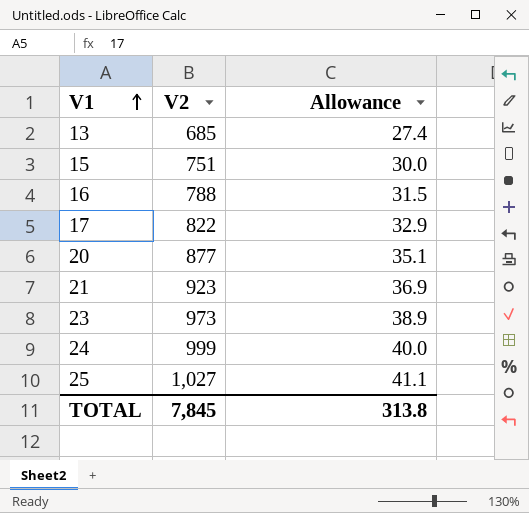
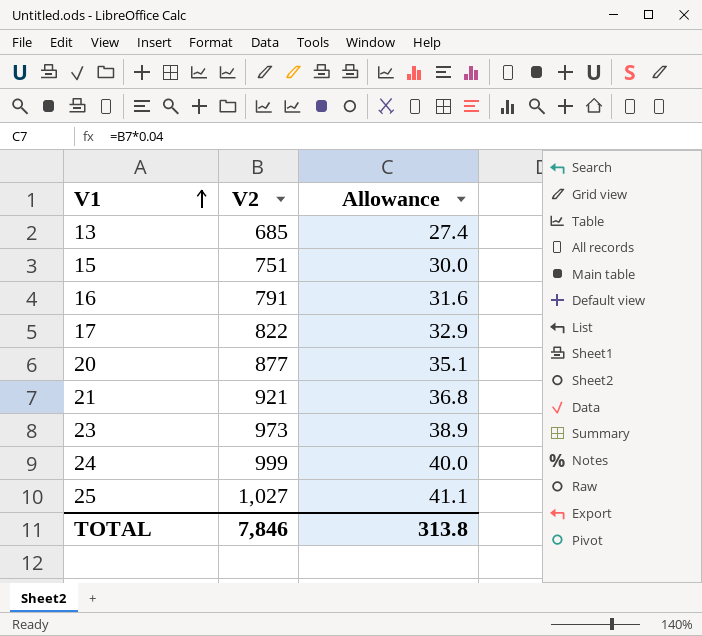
16 | V2: 788 -> 791
16 | Allowance: 31.5 -> 31.6
21 | V2: 923 -> 921
21 | Allowance: 36.9 -> 36.8
TOTAL | V2: 7,845 -> 7,846

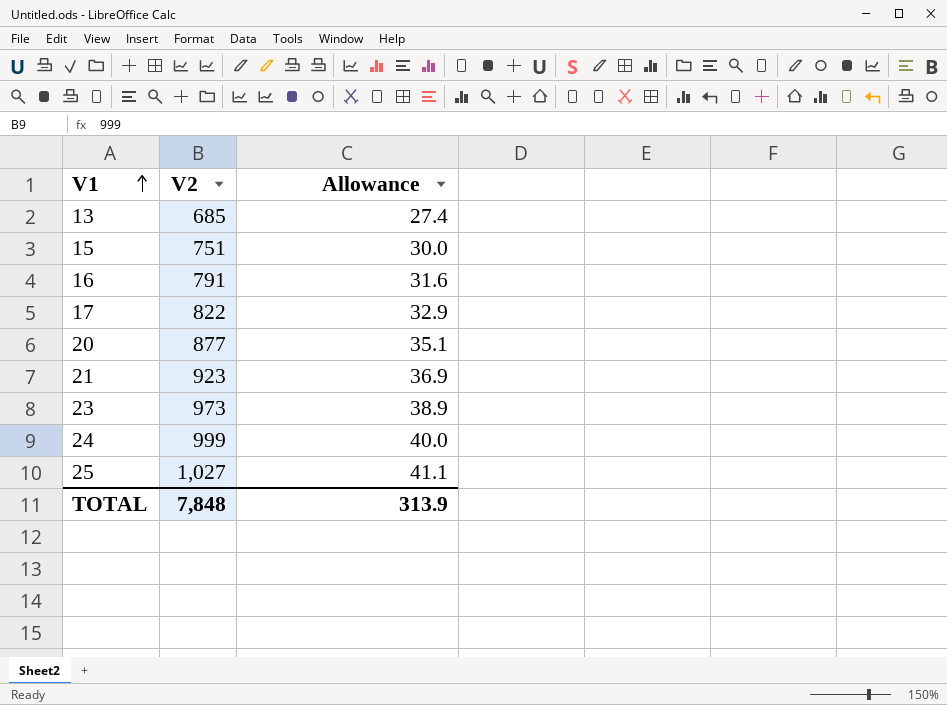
21 | V2: 921 -> 923
21 | Allowance: 36.8 -> 36.9
TOTAL | V2: 7,846 -> 7,848
TOTAL | Allowance: 313.8 -> 313.9

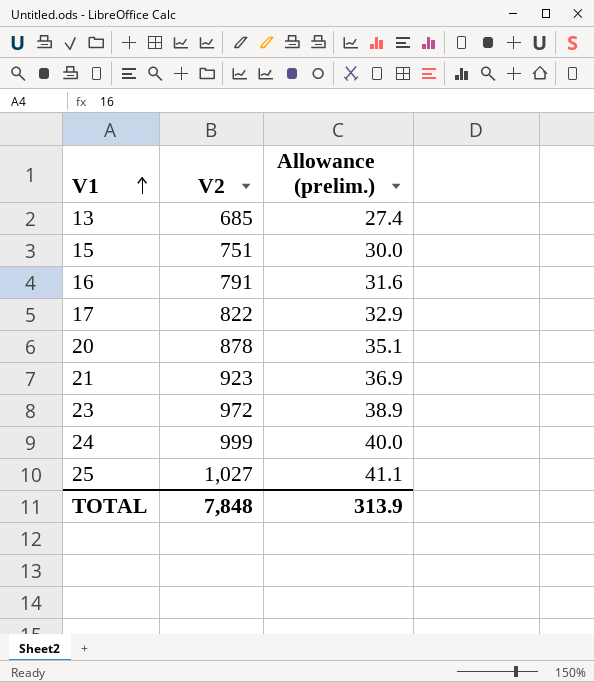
column name: Allowance -> Allowance (prelim.)
20 | V2: 877 -> 878
23 | V2: 973 -> 972

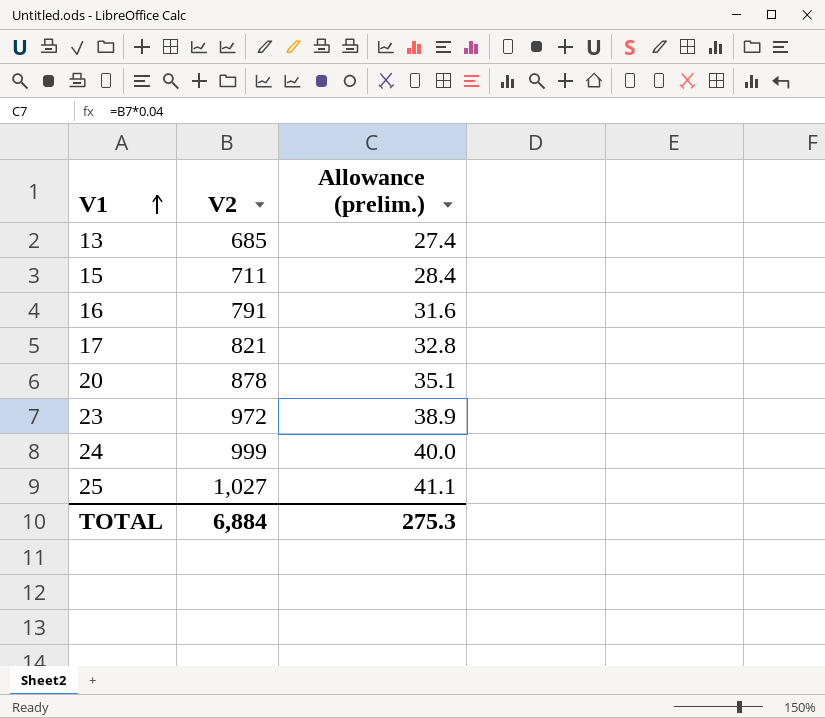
row 21: 923 | 36.9 -> none
15 | V2: 751 -> 711
15 | Allowance (prelim.): 30.0 -> 28.4
17 | V2: 822 -> 821
17 | Allowance (prelim.): 32.9 -> 32.8
TOTAL | V2: 7,848 -> 6,884
TOTAL | Allowance (prelim.): 313.9 -> 275.3

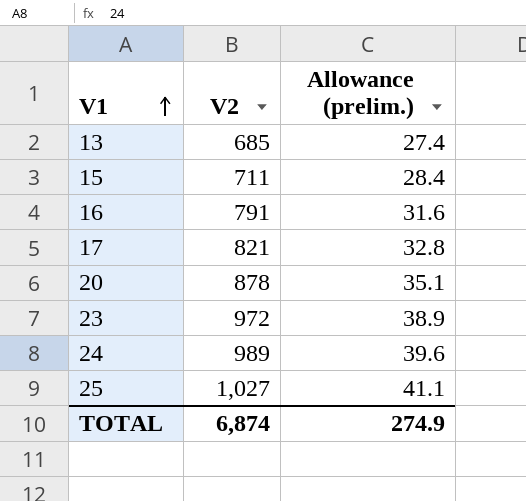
24 | V2: 999 -> 989
24 | Allowance (prelim.): 40.0 -> 39.6
TOTAL | V2: 6,884 -> 6,874
TOTAL | Allowance (prelim.): 275.3 -> 274.9

